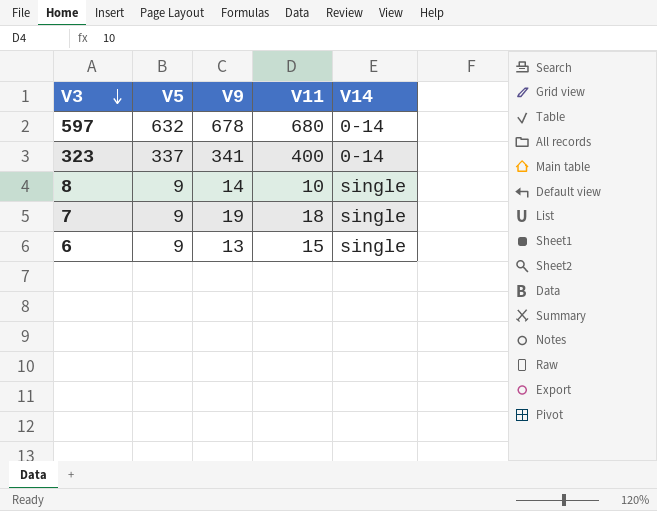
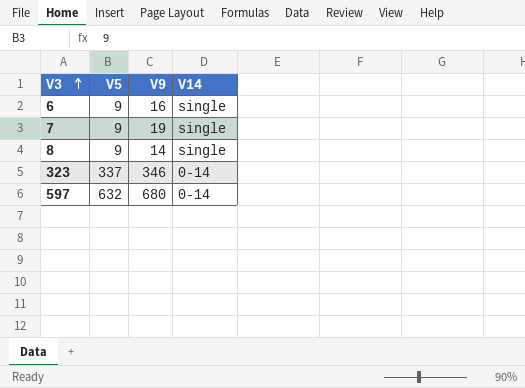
row order: V3 descending -> V3 ascending
column V11 | position: 4 -> none
6 | V9: 13 -> 16
323 | V9: 341 -> 346
597 | V9: 678 -> 680

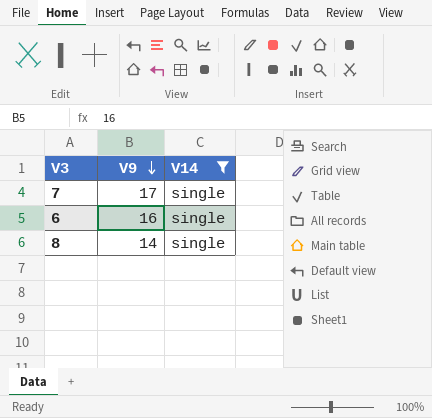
filter: none -> V14 = single
row order: V3 ascending -> V9 descending
column V5 | position: 2 -> none
7 | V9: 19 -> 17

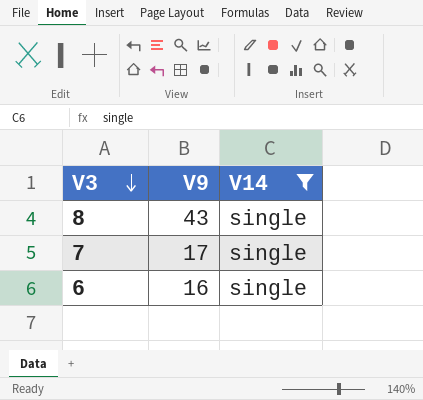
row order: V9 descending -> V3 descending
8 | V9: 14 -> 43

